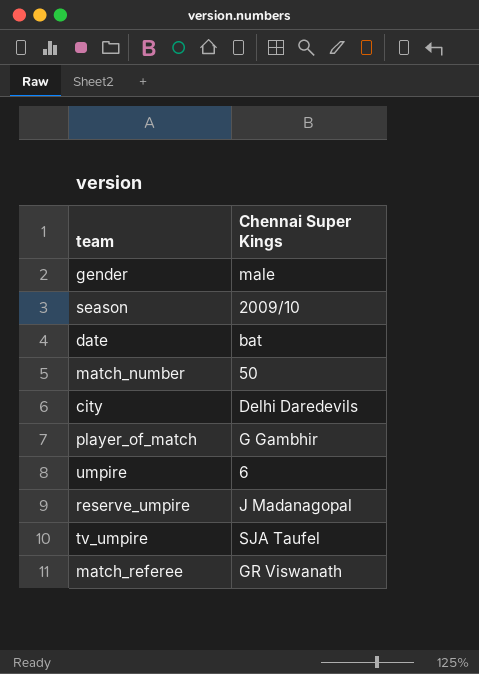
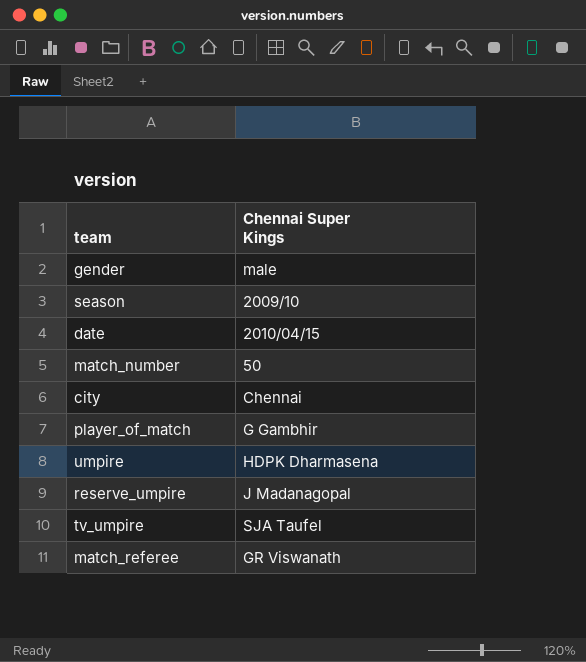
date | Chennai Super Kings: bat -> 2010/04/15
city | Chennai Super Kings: Delhi Daredevils -> Chennai
umpire | Chennai Super Kings: 6 -> HDPK Dharmasena

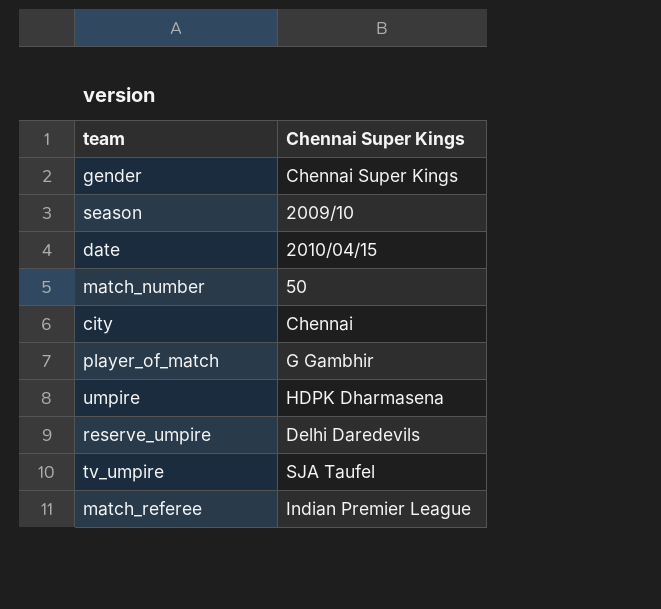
gender | Chennai Super Kings: male -> Chennai Super Kings
reserve_umpire | Chennai Super Kings: J Madanagopal -> Delhi Daredevils
match_referee | Chennai Super Kings: GR Viswanath -> Indian Premier League

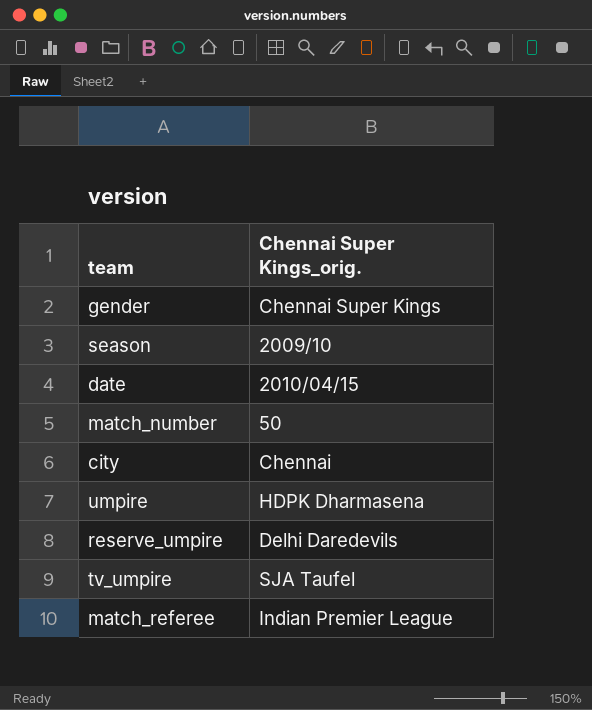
column name: Chennai Super Kings -> Chennai Super Kings_orig.
row player_of_match: G Gambhir -> none

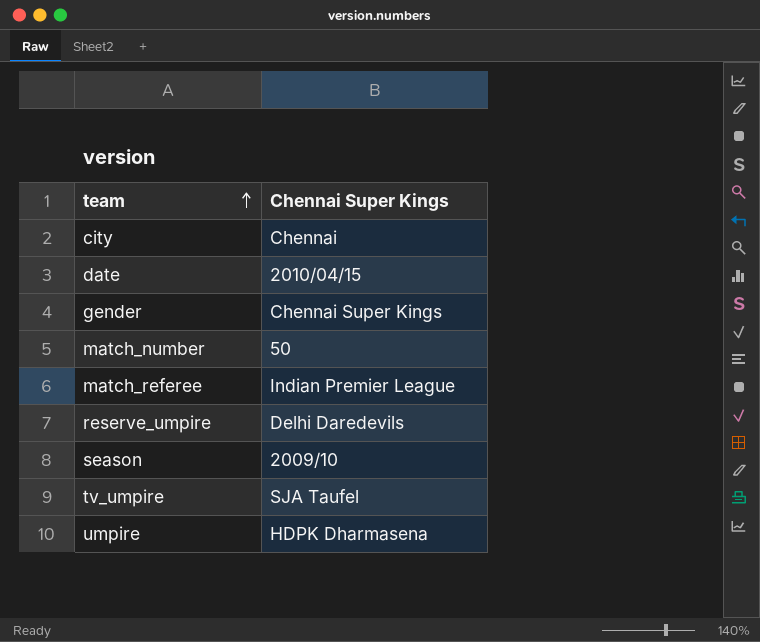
row order: none -> team ascending
column name: Chennai Super Kings_orig. -> Chennai Super Kings

